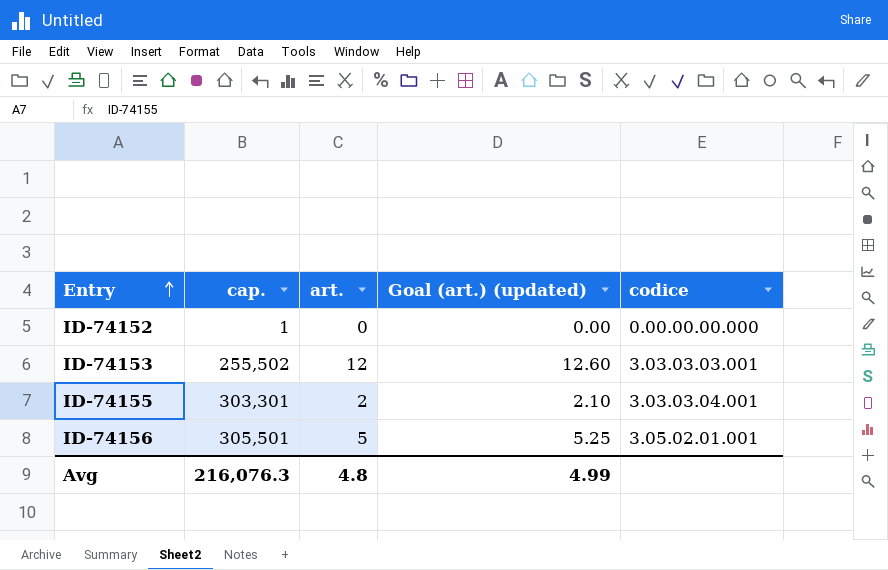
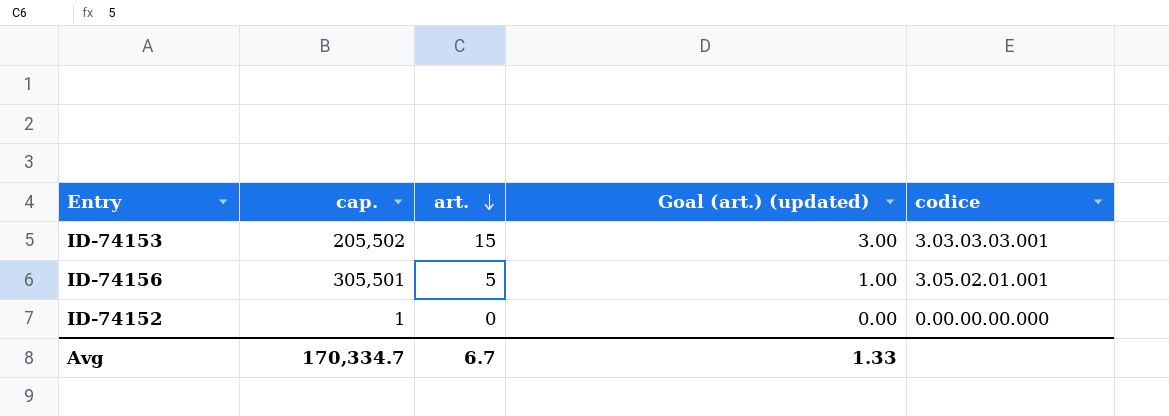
row order: Entry ascending -> art. descending
column Goal (art.) (updated) | formula: [art.] * 1.05 -> [art.] * 0.2
row ID-74155: 303,301 | 2 | 2.10 | 3.03.03.04.001 -> none
ID-74153 | cap.: 255,502 -> 205,502
ID-74153 | art.: 12 -> 15
Avg | cap.: 216,076.3 -> 170,334.7
Avg | art.: 4.8 -> 6.7
Avg | Goal (art.) (updated): 4.99 -> 1.33

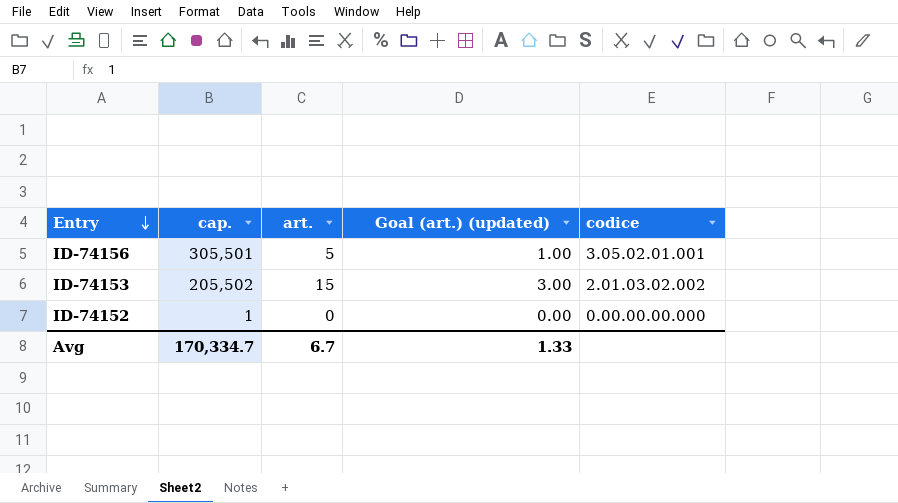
row order: art. descending -> Entry descending
ID-74153 | codice: 3.03.03.03.001 -> 2.01.03.02.002

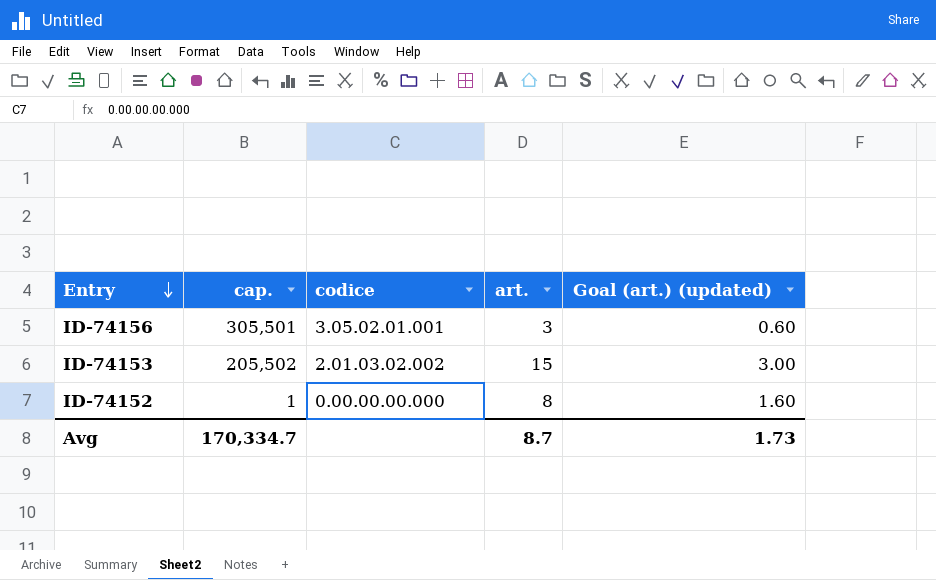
column codice | position: 5 -> 3
ID-74156 | art.: 5 -> 3
ID-74156 | Goal (art.) (updated): 1.00 -> 0.60
ID-74152 | art.: 0 -> 8
ID-74152 | Goal (art.) (updated): 0.00 -> 1.60
Avg | art.: 6.7 -> 8.7
Avg | Goal (art.) (updated): 1.33 -> 1.73

